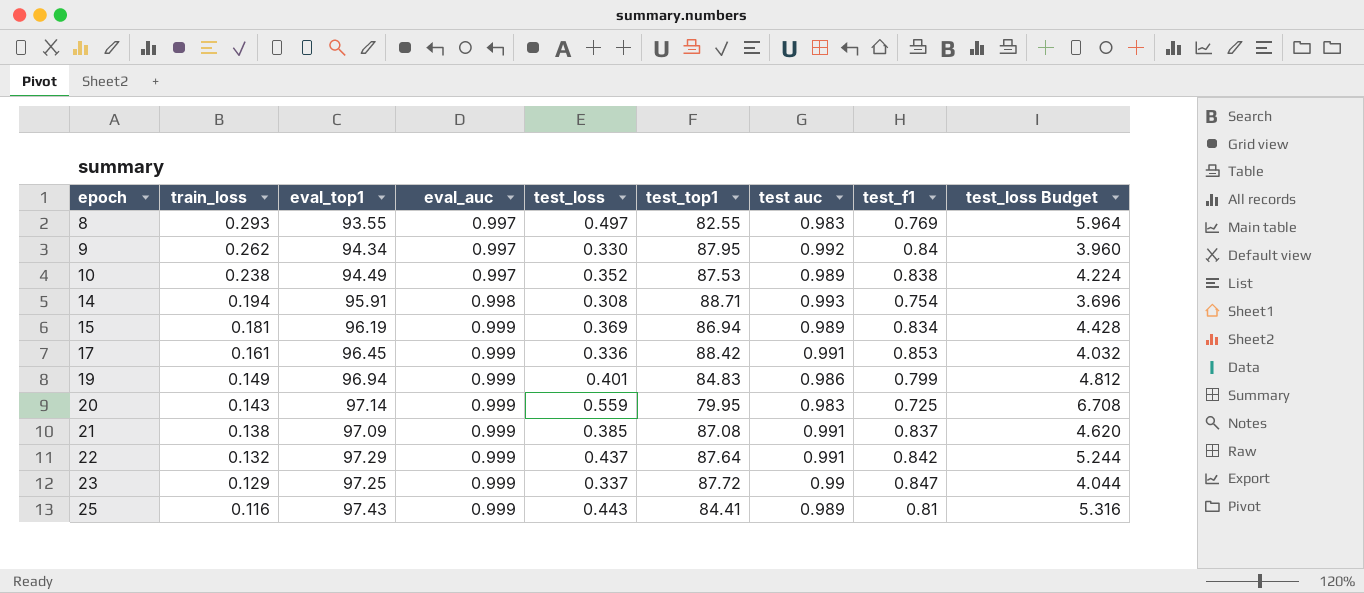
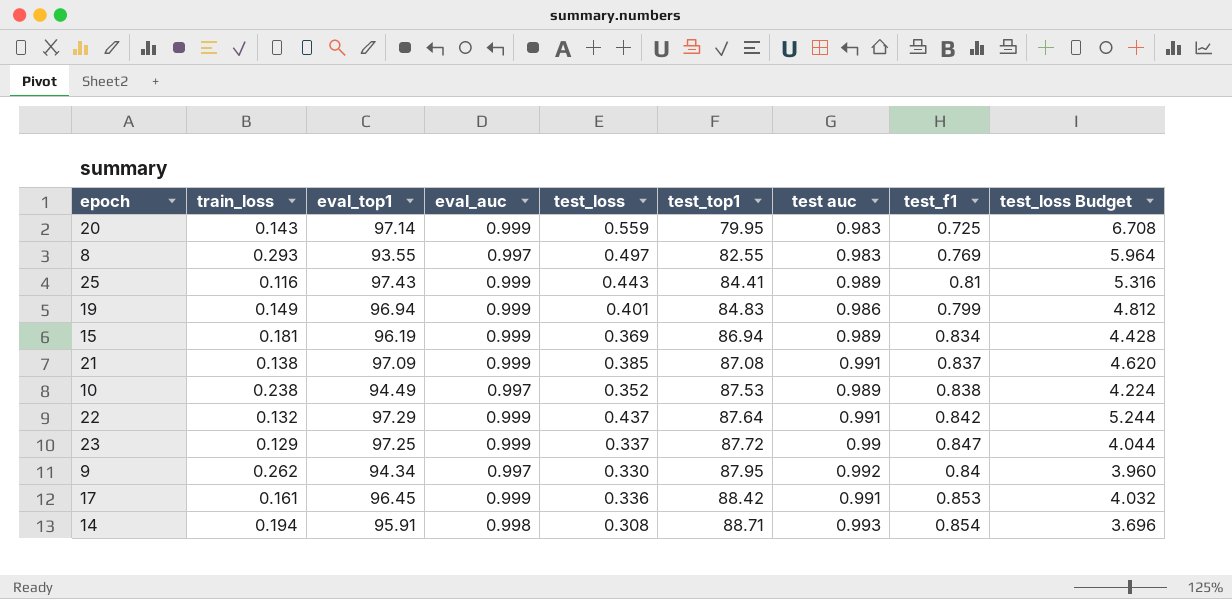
row order: epoch ascending -> test_top1 ascending
14 | test_f1: 0.754 -> 0.854

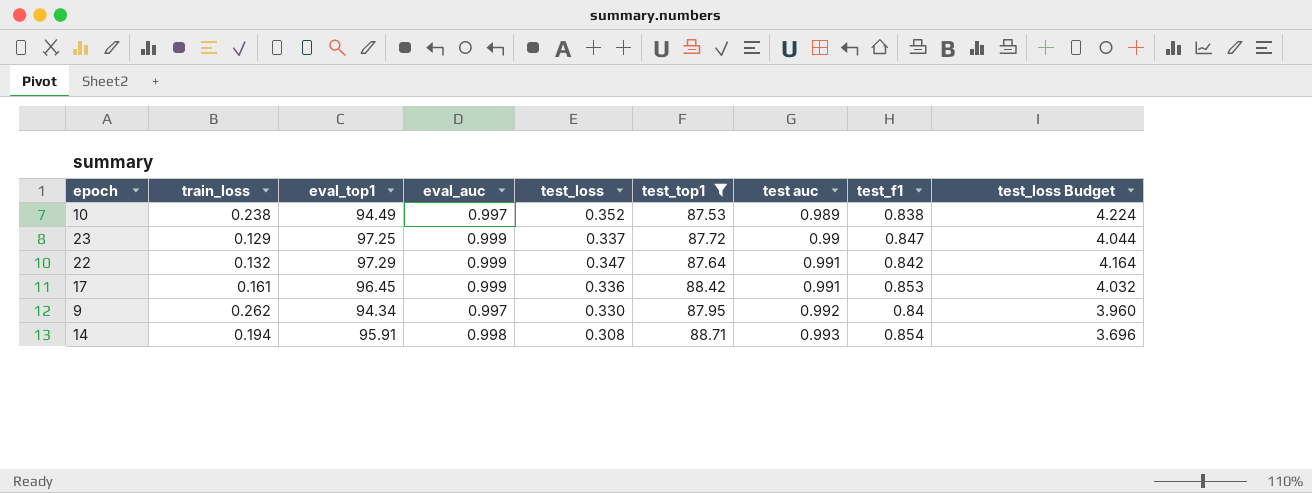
filter: none -> test_top1 >= 87.53
row order: test_top1 ascending -> test auc ascending
22 | test_loss: 0.437 -> 0.347
22 | test_loss Budget: 5.244 -> 4.164

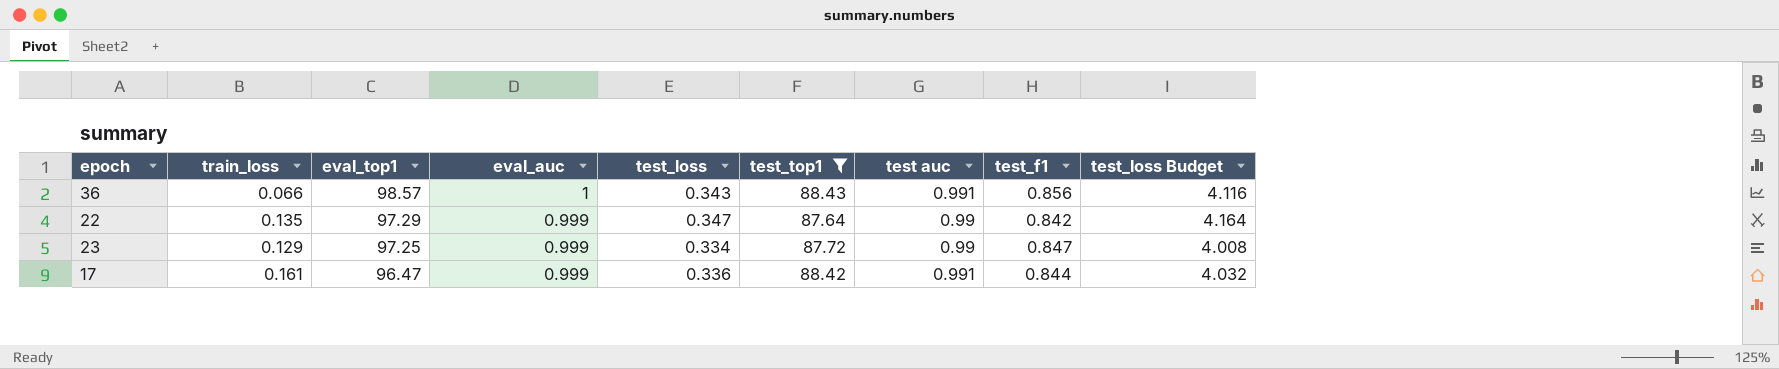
row order: test auc ascending -> eval_top1 descending
row 10: 0.238 | 94.49 | 0.997 | 0.352 | 87.53 | 0.989 | 0.838 | 4.224 -> none
row 9: 0.262 | 94.34 | 0.997 | 0.330 | 87.95 | 0.992 | 0.84 | 3.960 -> none
row 14: 0.194 | 95.91 | 0.998 | 0.308 | 88.71 | 0.993 | 0.854 | 3.696 -> none
row 36: none -> 0.066 | 98.57 | 1 | 0.343 | 88.43 | 0.991 | 0.856 | 4.116
22 | train_loss: 0.132 -> 0.135
22 | test auc: 0.991 -> 0.99
23 | test_loss: 0.337 -> 0.334
23 | test_loss Budget: 4.044 -> 4.008
17 | eval_top1: 96.45 -> 96.47
17 | test_f1: 0.853 -> 0.844

